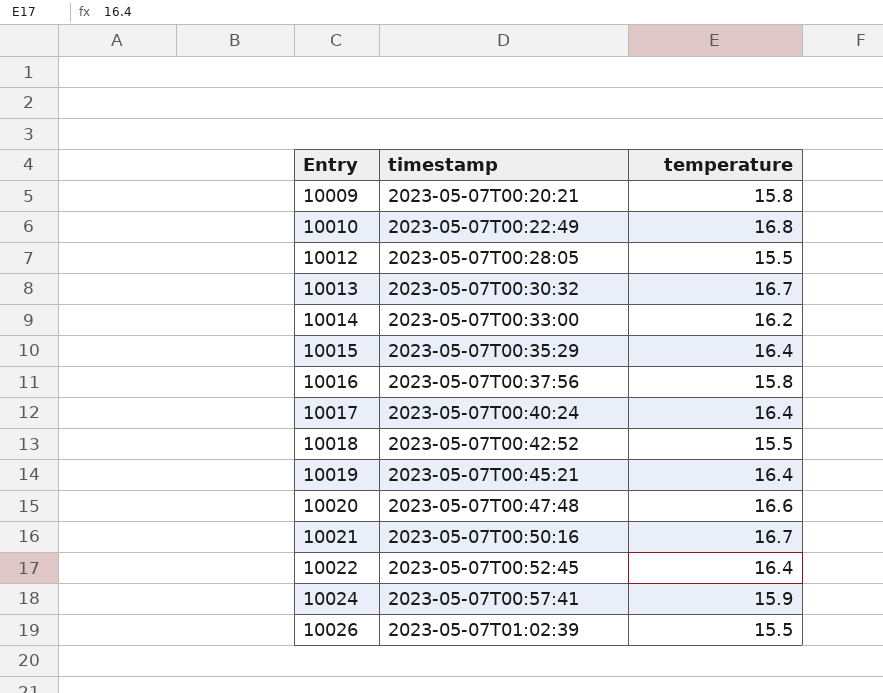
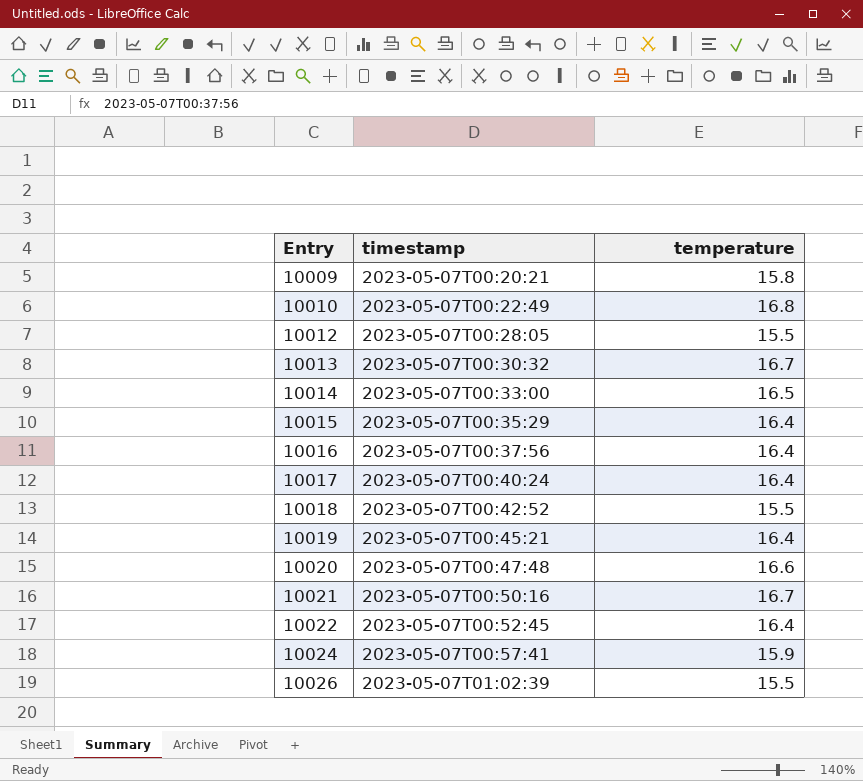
10014 | temperature: 16.2 -> 16.5
10016 | temperature: 15.8 -> 16.4

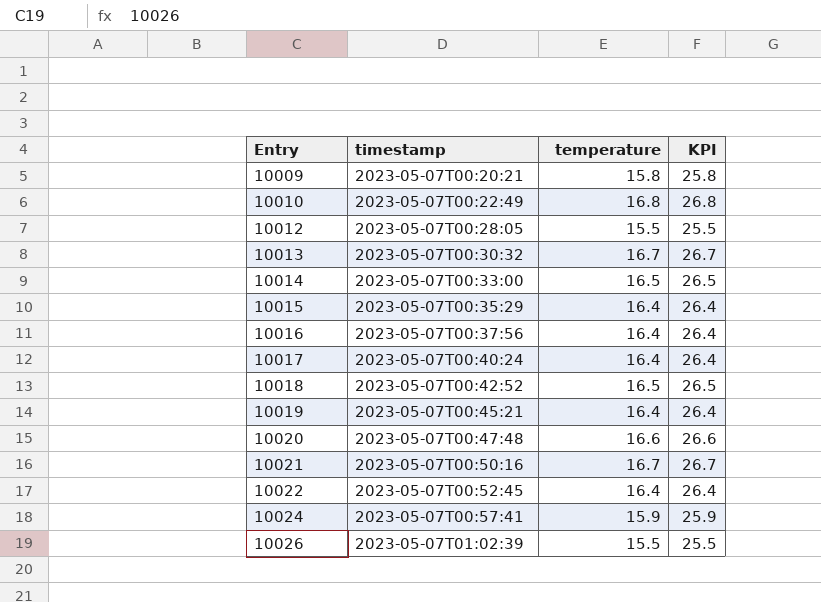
column KPI | formula: none -> [temperature] + 10
10018 | temperature: 15.5 -> 16.5

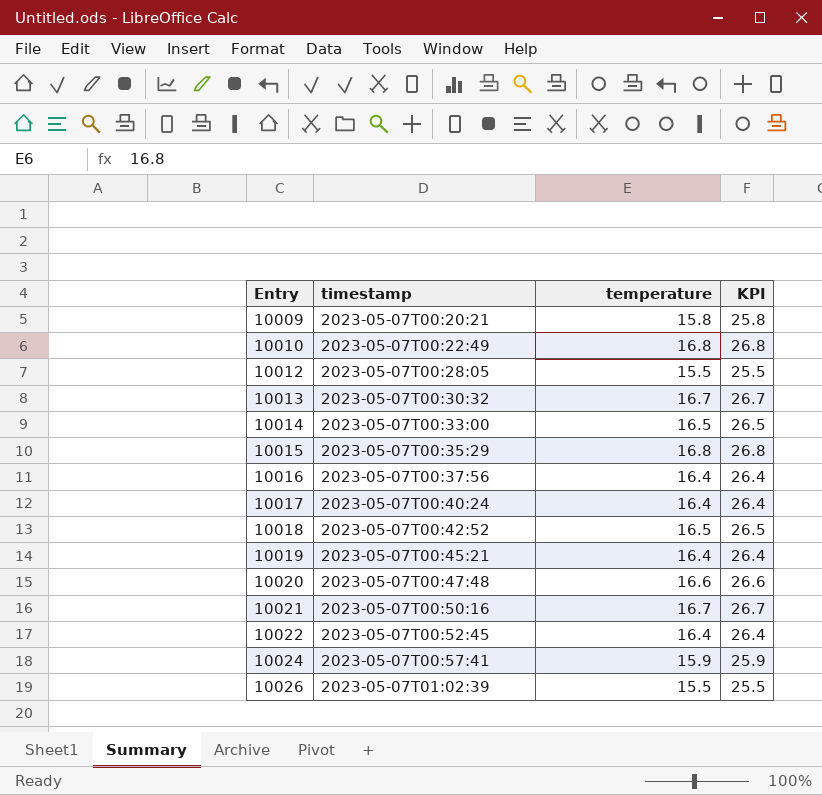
10015 | temperature: 16.4 -> 16.8
10015 | KPI: 26.4 -> 26.8

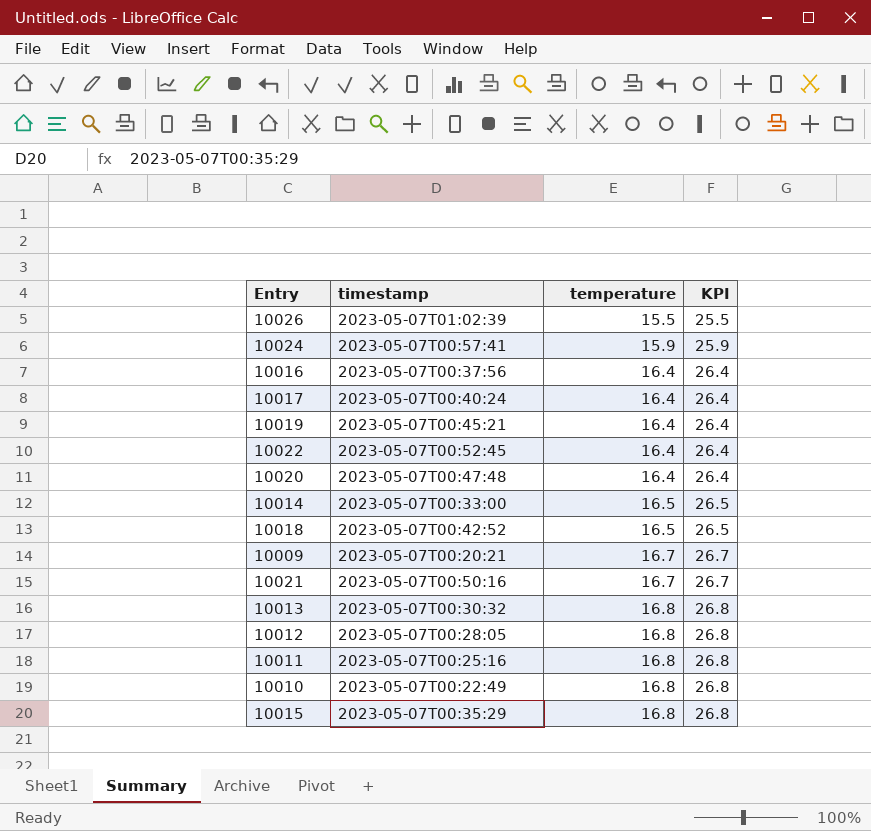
row order: Entry ascending -> temperature ascending
10020 | temperature: 16.6 -> 16.4
10020 | KPI: 26.6 -> 26.4
10009 | temperature: 15.8 -> 16.7
10009 | KPI: 25.8 -> 26.7
10013 | temperature: 16.7 -> 16.8
10013 | KPI: 26.7 -> 26.8
10012 | temperature: 15.5 -> 16.8
10012 | KPI: 25.5 -> 26.8
row 10011: none -> 2023-05-07T00:25:16 | 16.8 | 26.8

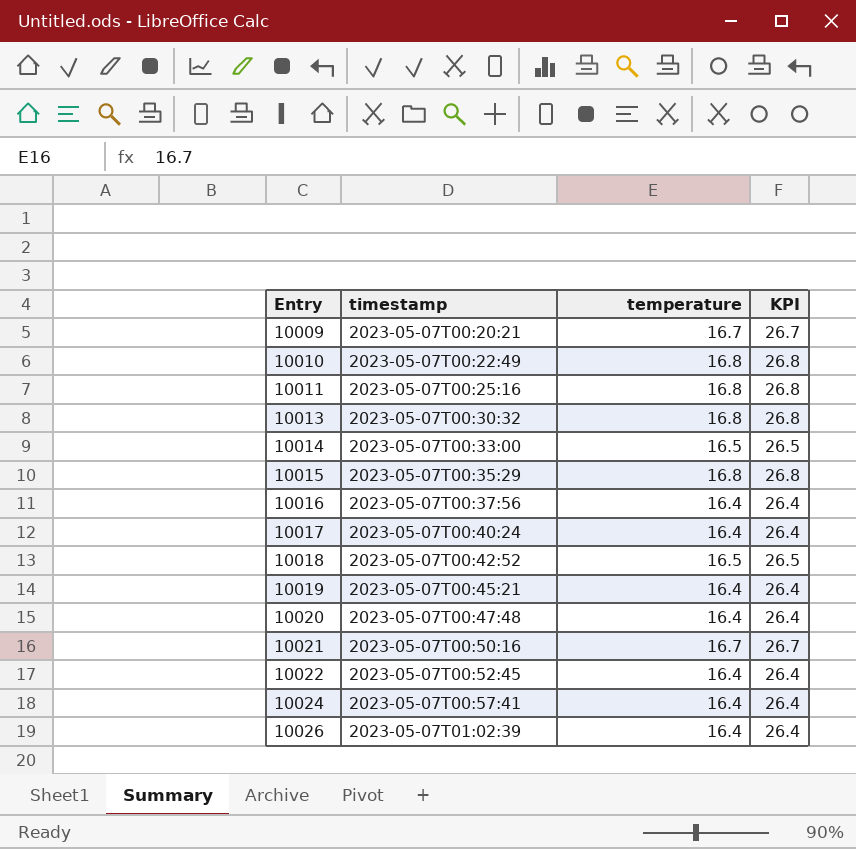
row order: temperature ascending -> Entry ascending
row 10012: 2023-05-07T00:28:05 | 16.8 | 26.8 -> none
10024 | temperature: 15.9 -> 16.4
10024 | KPI: 25.9 -> 26.4
10026 | temperature: 15.5 -> 16.4
10026 | KPI: 25.5 -> 26.4

